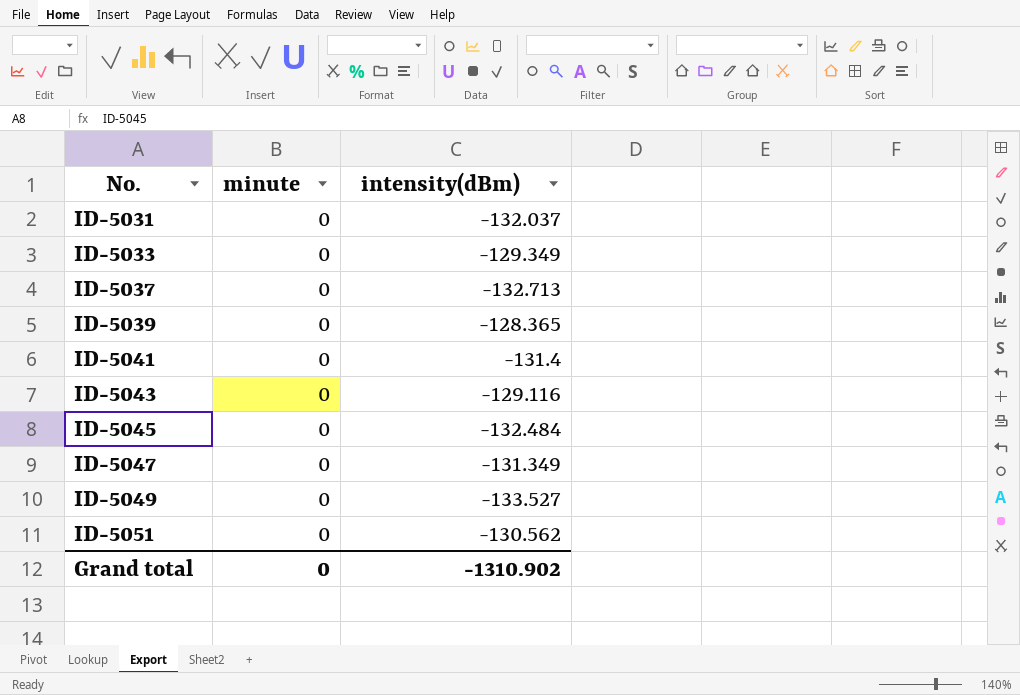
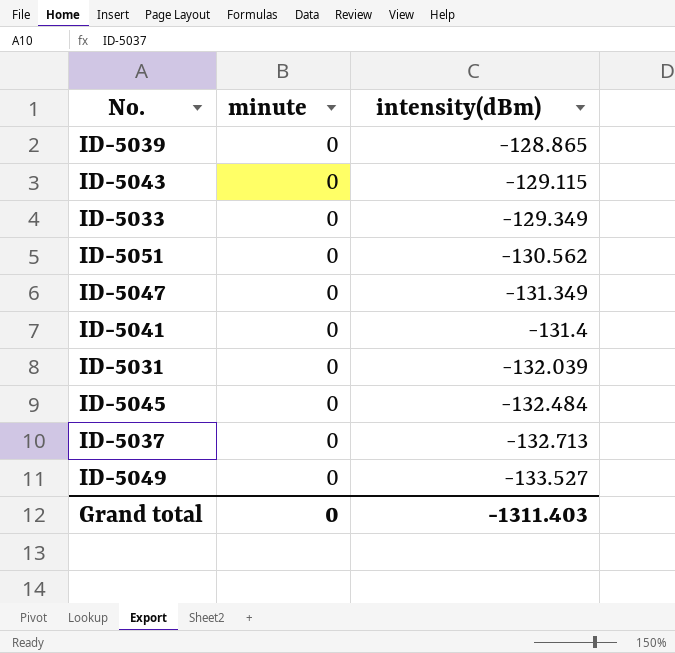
row order: No. ascending -> intensity(dBm) descending
ID-5039 | intensity(dBm): -128.365 -> -128.865
ID-5043 | intensity(dBm): -129.116 -> -129.115
ID-5031 | intensity(dBm): -132.037 -> -132.039
Grand total | intensity(dBm): -1310.902 -> -1311.403

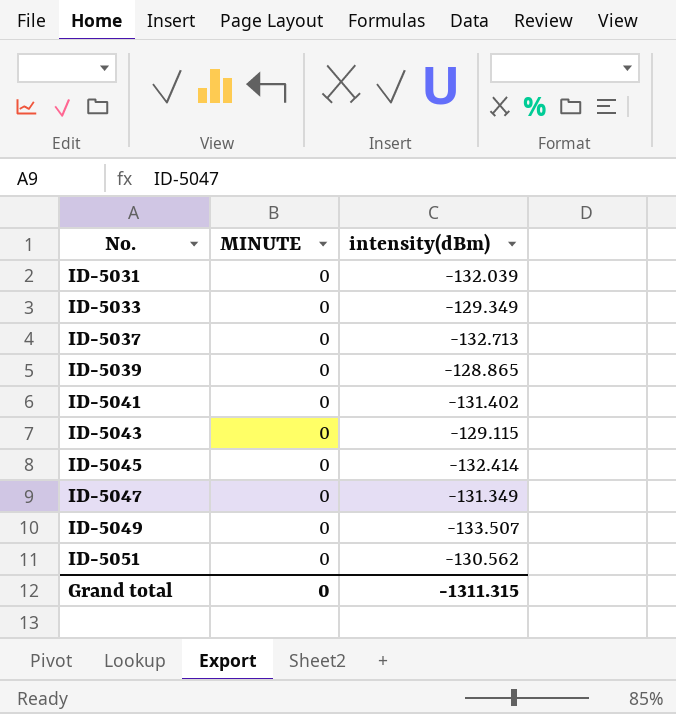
row order: intensity(dBm) descending -> No. ascending
column name: minute -> MINUTE
ID-5041 | intensity(dBm): -131.4 -> -131.402
ID-5045 | intensity(dBm): -132.484 -> -132.414
ID-5049 | intensity(dBm): -133.527 -> -133.507
Grand total | intensity(dBm): -1311.403 -> -1311.315

